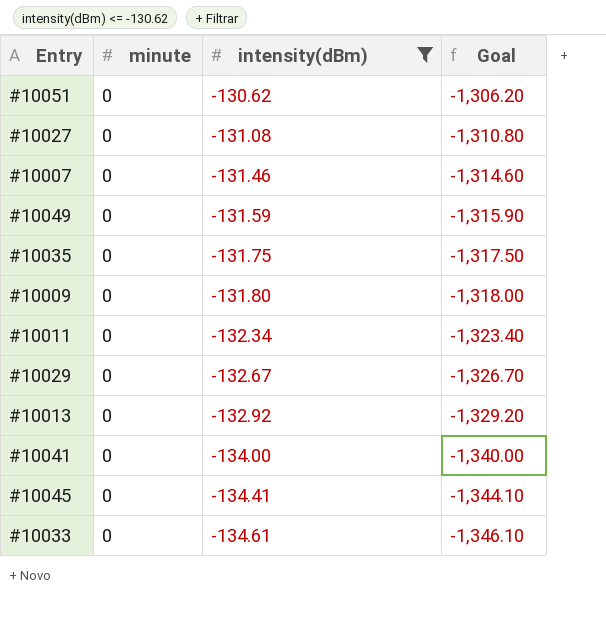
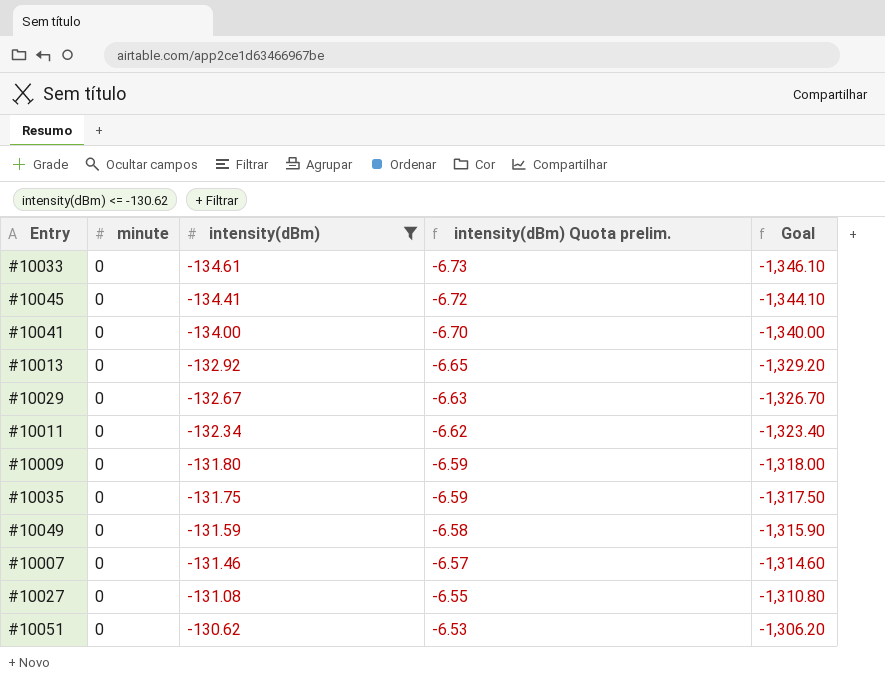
row order: intensity(dBm) descending -> intensity(dBm) ascending
column intensity(dBm) Quota prelim. | formula: none -> [intensity(dBm)] * 0.05

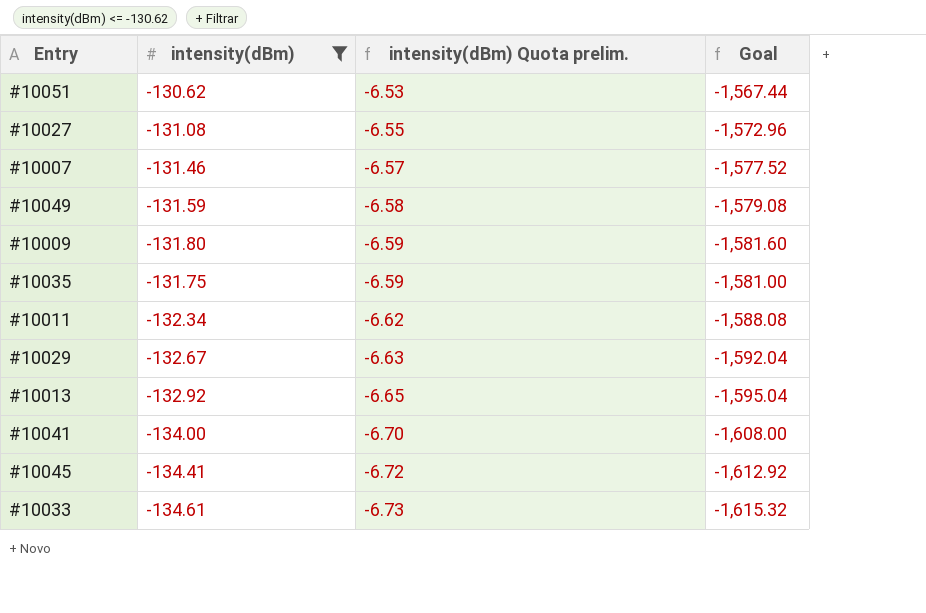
row order: intensity(dBm) ascending -> intensity(dBm) Quota prelim. descending
column minute | position: 2 -> none
column Goal | formula: [intensity(dBm)] * 10 -> [intensity(dBm)] * 12

